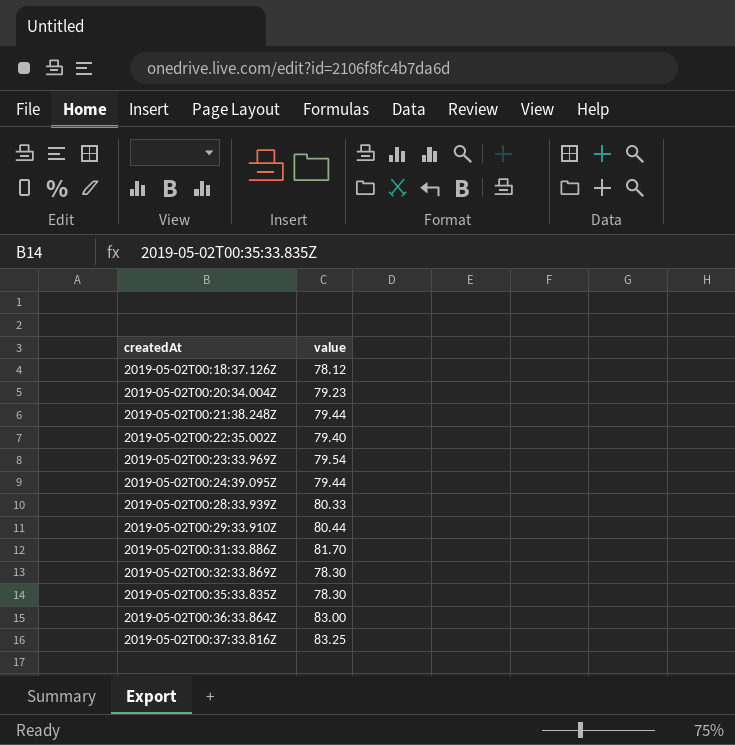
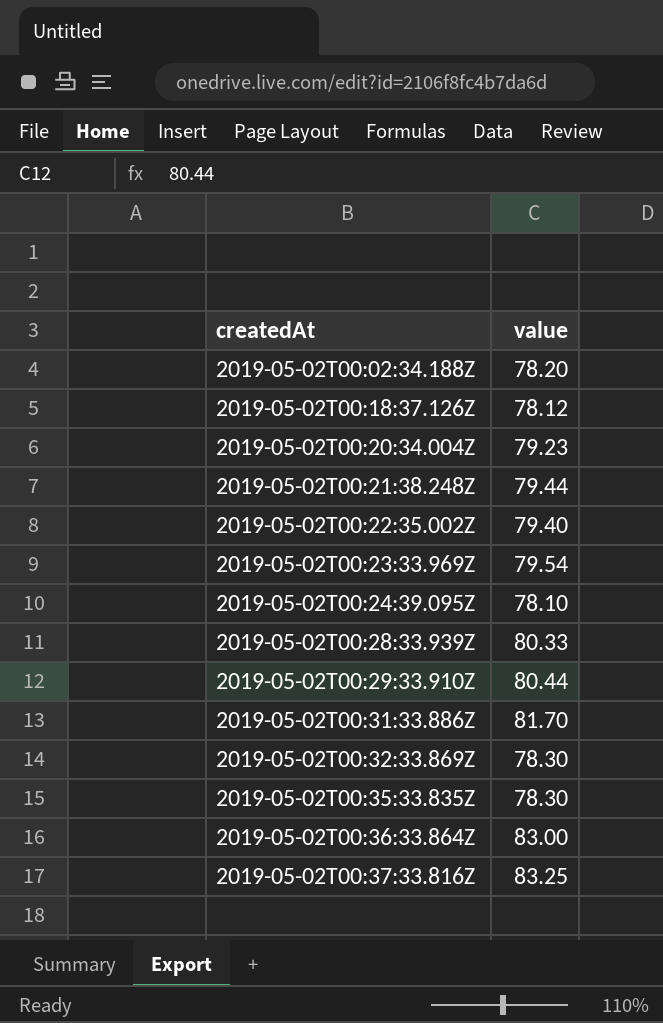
row 2019-05-02T00:02:34.188Z: none -> 78.20
2019-05-02T00:24:39.095Z | value: 79.44 -> 78.10

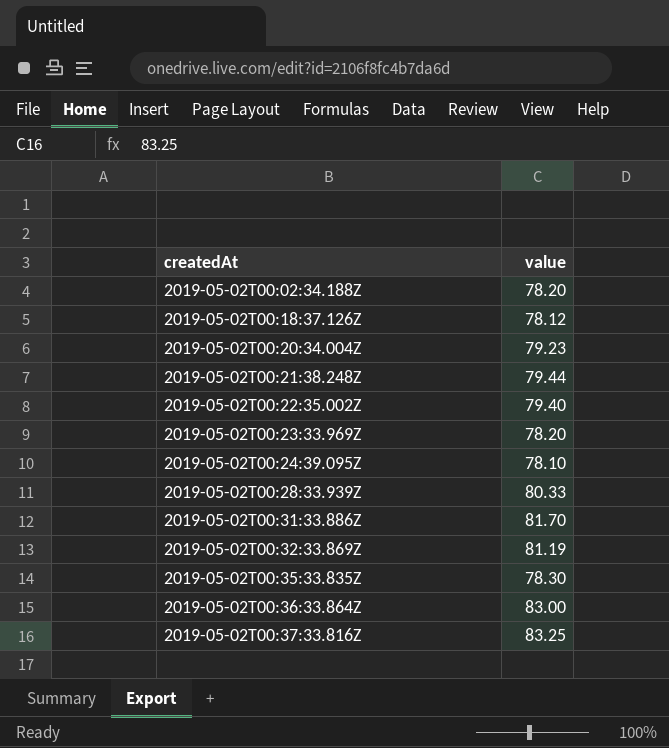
row 2019-05-02T00:29:33.910Z: 80.44 -> none
2019-05-02T00:23:33.969Z | value: 79.54 -> 78.20
2019-05-02T00:32:33.869Z | value: 78.30 -> 81.19

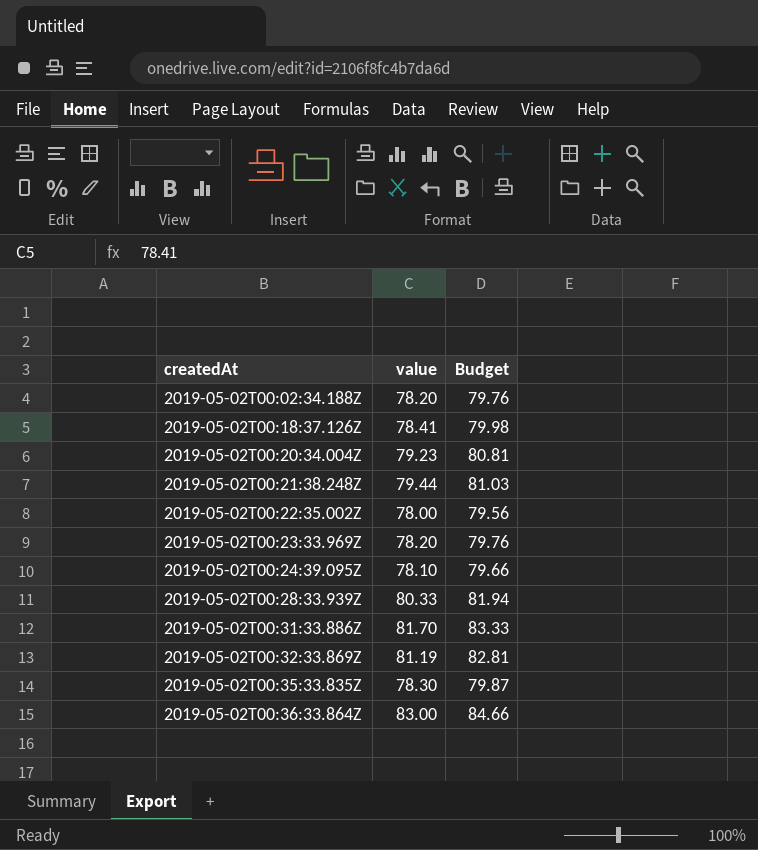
column Budget | formula: none -> [value] * 1.02
row 2019-05-02T00:37:33.816Z: 83.25 -> none
2019-05-02T00:18:37.126Z | value: 78.12 -> 78.41
2019-05-02T00:22:35.002Z | value: 79.40 -> 78.00

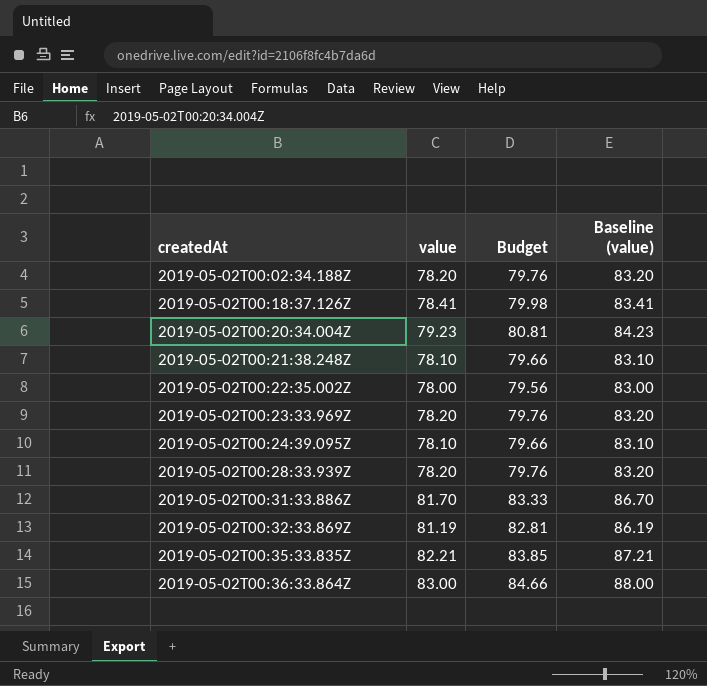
column Baseline (value) | formula: none -> [value] + 5
2019-05-02T00:21:38.248Z | value: 79.44 -> 78.10
2019-05-02T00:21:38.248Z | Budget: 81.03 -> 79.66
2019-05-02T00:28:33.939Z | value: 80.33 -> 78.20
2019-05-02T00:28:33.939Z | Budget: 81.94 -> 79.76
2019-05-02T00:35:33.835Z | value: 78.30 -> 82.21
2019-05-02T00:35:33.835Z | Budget: 79.87 -> 83.85

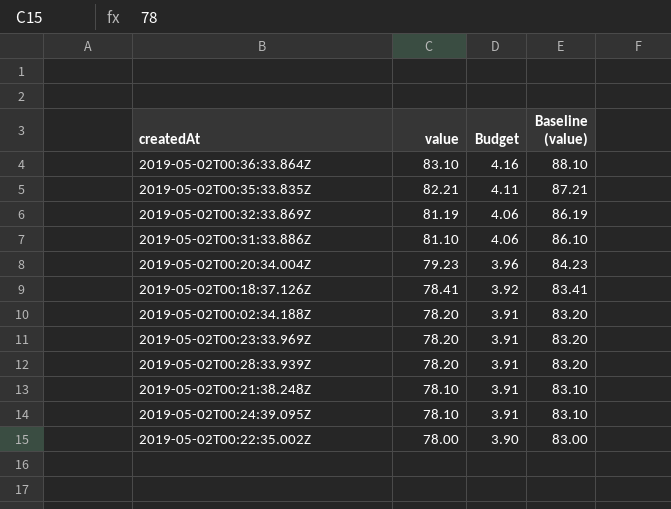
row order: createdAt ascending -> value descending
column Budget | formula: [value] * 1.02 -> [value] * 0.05
2019-05-02T00:36:33.864Z | value: 83.00 -> 83.10
2019-05-02T00:36:33.864Z | Baseline (value): 88.00 -> 88.10
2019-05-02T00:31:33.886Z | value: 81.70 -> 81.10
2019-05-02T00:31:33.886Z | Baseline (value): 86.70 -> 86.10

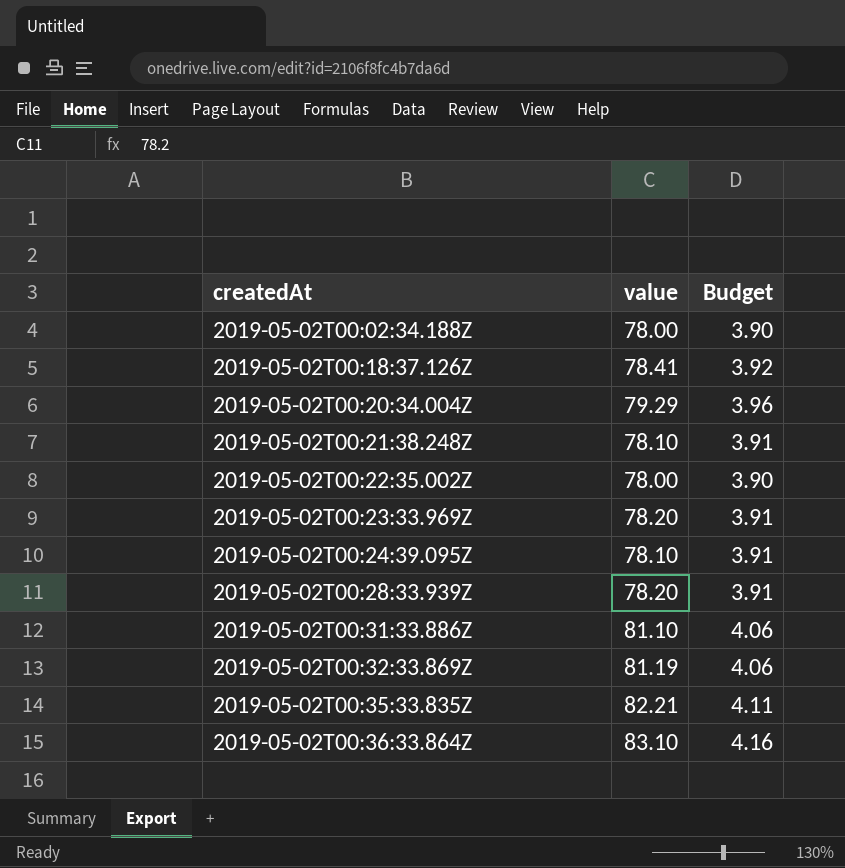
row order: value descending -> createdAt ascending
column Baseline (value) | formula: [value] + 5 -> none
2019-05-02T00:02:34.188Z | value: 78.20 -> 78.00
2019-05-02T00:02:34.188Z | Budget: 3.91 -> 3.90
2019-05-02T00:20:34.004Z | value: 79.23 -> 79.29

